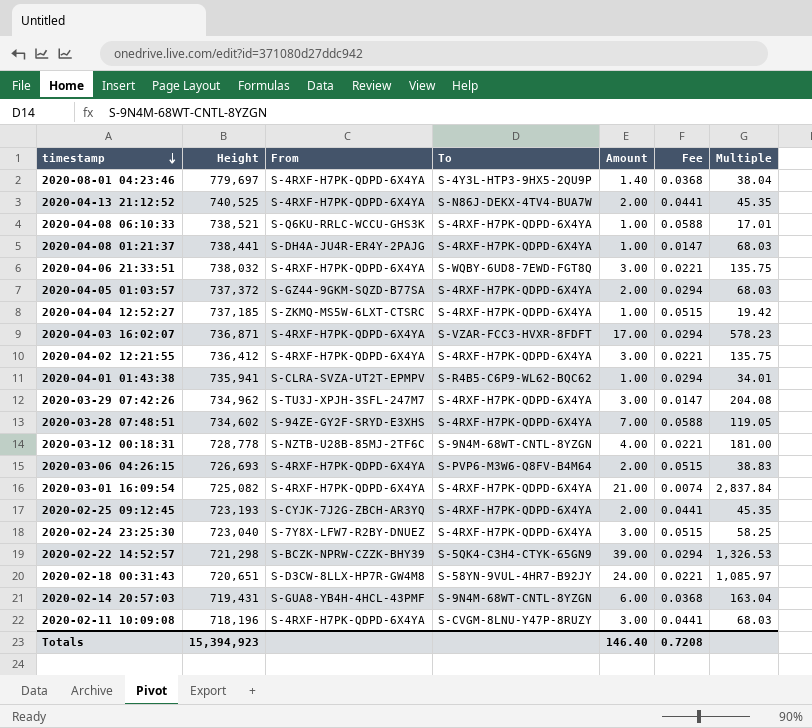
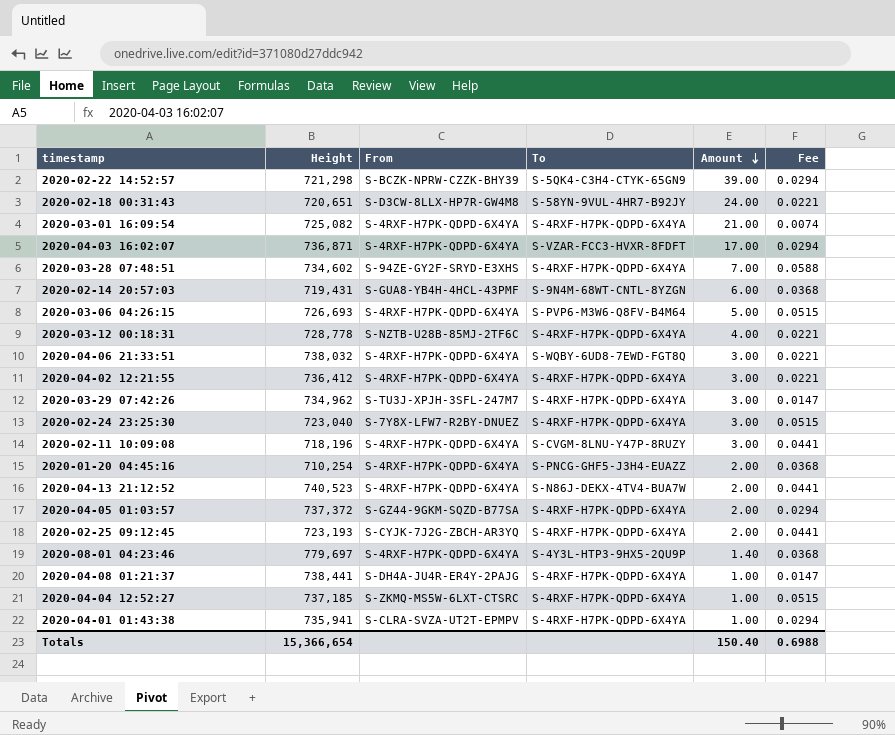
row order: timestamp descending -> Amount descending
column Multiple | formula: [Amount] / [Fee] -> none
row 2020-04-08 06:10:33: 738,521 | S-Q6KU-RRLC-WCCU-GHS3K | S-4RXF-H7PK-QDPD-6X4YA | 1.00 | 0.0588 | 17.01 -> none
2020-03-06 04:26:15 | Amount: 2.00 -> 5.00
2020-03-12 00:18:31 | To: S-9N4M-68WT-CNTL-8YZGN -> S-4RXF-H7PK-QDPD-6X4YA
row 2020-01-20 04:45:16: none -> 710,254 | S-4RXF-H7PK-QDPD-6X4YA | S-PNCG-GHF5-J3H4-EUAZZ | 2.00 | 0.0368
2020-04-13 21:12:52 | Height: 740,525 -> 740,523
2020-04-01 01:43:38 | To: S-R4B5-C6P9-WL62-BQC62 -> S-4RXF-H7PK-QDPD-6X4YA
Totals | Height: 15,394,923 -> 15,366,654
Totals | Amount: 146.40 -> 150.40
Totals | Fee: 0.7208 -> 0.6988

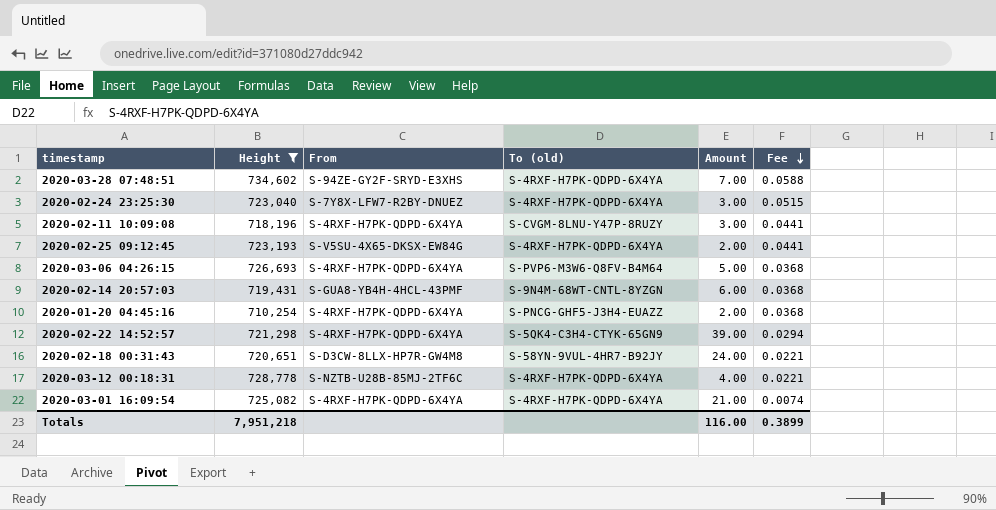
filter: none -> Height <= 734,602
row order: Amount descending -> Fee descending
column name: To -> To (old)
2020-02-25 09:12:45 | From: S-CYJK-7J2G-ZBCH-AR3YQ -> S-V5SU-4X65-DKSX-EW84G
2020-03-06 04:26:15 | Fee: 0.0515 -> 0.0368
2020-02-22 14:52:57 | From: S-BCZK-NPRW-CZZK-BHY39 -> S-4RXF-H7PK-QDPD-6X4YA
Totals | Height: 15,366,654 -> 7,951,218
Totals | Amount: 150.40 -> 116.00
Totals | Fee: 0.6988 -> 0.3899

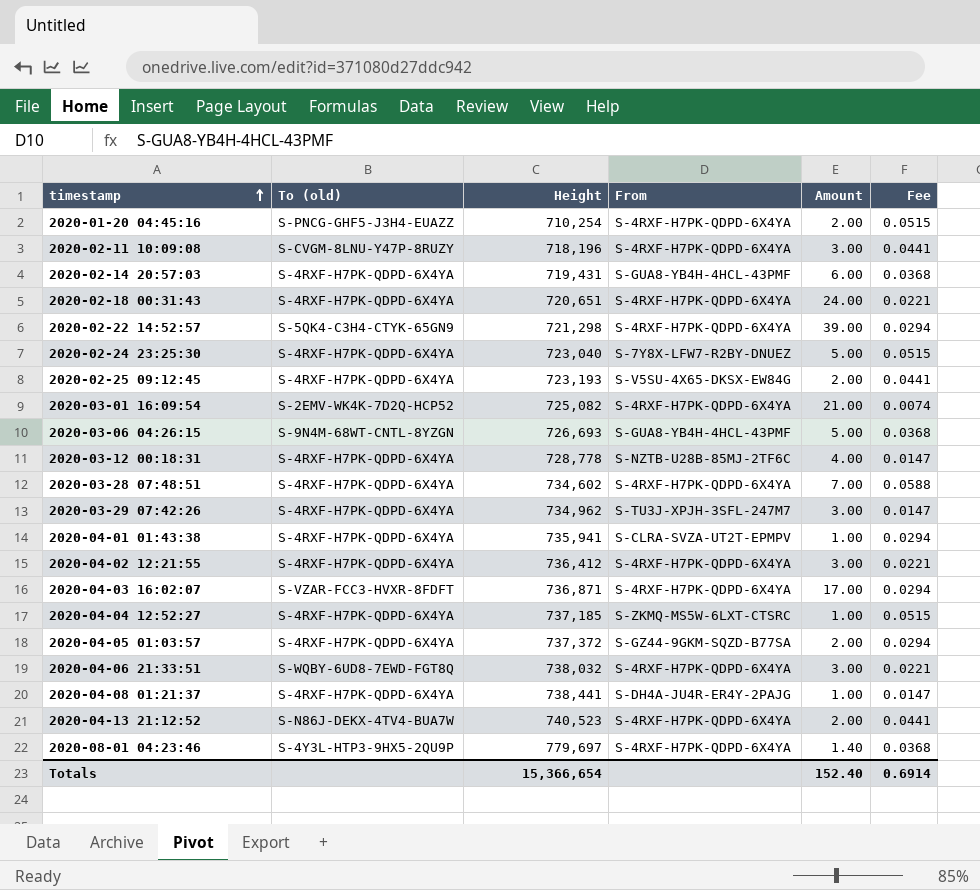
filter: Height <= 734,602 -> none
row order: Fee descending -> timestamp ascending
column To (old) | position: 4 -> 2
2020-01-20 04:45:16 | Fee: 0.0368 -> 0.0515
2020-02-14 20:57:03 | To (old): S-9N4M-68WT-CNTL-8YZGN -> S-4RXF-H7PK-QDPD-6X4YA
2020-02-18 00:31:43 | To (old): S-58YN-9VUL-4HR7-B92JY -> S-4RXF-H7PK-QDPD-6X4YA
2020-02-18 00:31:43 | From: S-D3CW-8LLX-HP7R-GW4M8 -> S-4RXF-H7PK-QDPD-6X4YA
2020-02-24 23:25:30 | Amount: 3.00 -> 5.00
2020-03-01 16:09:54 | To (old): S-4RXF-H7PK-QDPD-6X4YA -> S-2EMV-WK4K-7D2Q-HCP52
2020-03-06 04:26:15 | To (old): S-PVP6-M3W6-Q8FV-B4M64 -> S-9N4M-68WT-CNTL-8YZGN
2020-03-06 04:26:15 | From: S-4RXF-H7PK-QDPD-6X4YA -> S-GUA8-YB4H-4HCL-43PMF
2020-03-12 00:18:31 | Fee: 0.0221 -> 0.0147
2020-03-28 07:48:51 | From: S-94ZE-GY2F-SRYD-E3XHS -> S-4RXF-H7PK-QDPD-6X4YA
Totals | Height: 7,951,218 -> 15,366,654
Totals | Amount: 116.00 -> 152.40
Totals | Fee: 0.3899 -> 0.6914

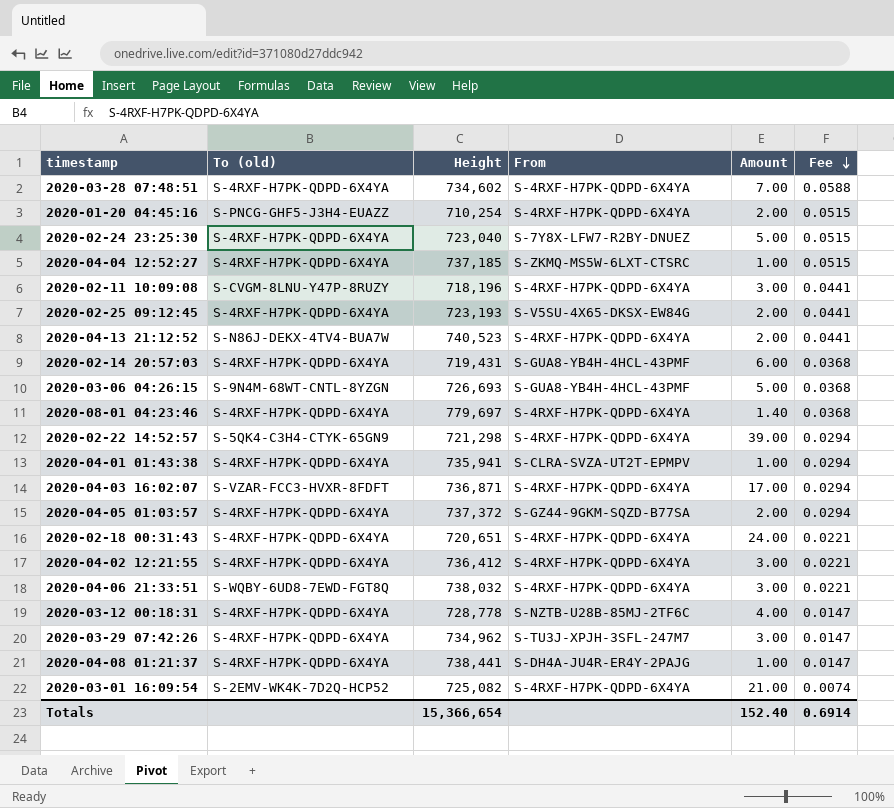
row order: timestamp ascending -> Fee descending
2020-08-01 04:23:46 | To (old): S-4Y3L-HTP3-9HX5-2QU9P -> S-4RXF-H7PK-QDPD-6X4YA

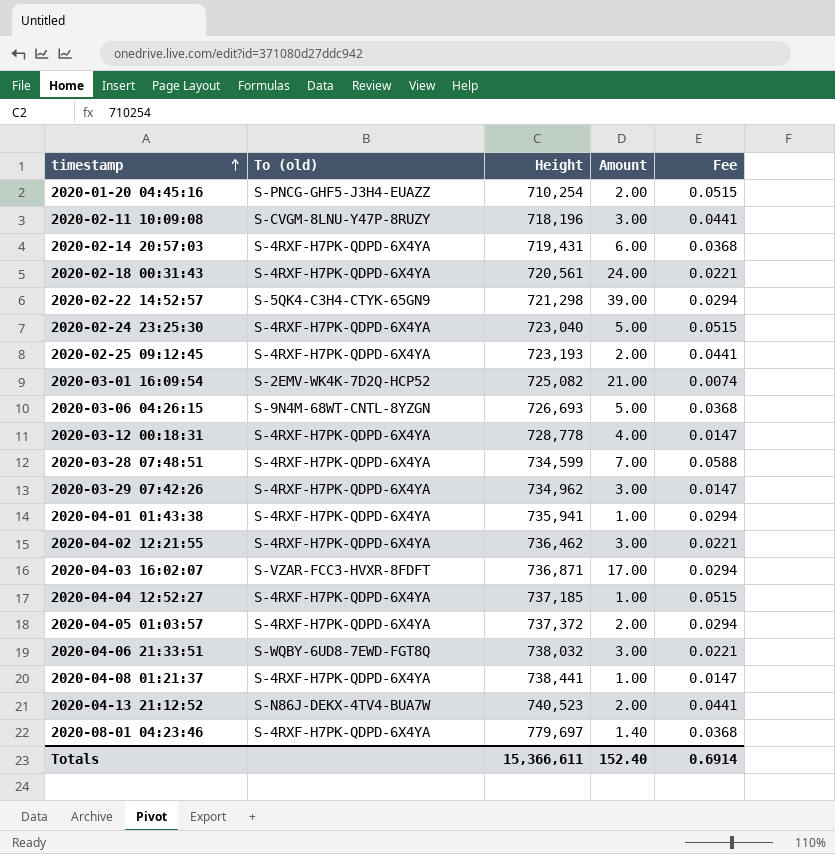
row order: Fee descending -> timestamp ascending
column From | position: 4 -> none
2020-02-18 00:31:43 | Height: 720,651 -> 720,561
2020-03-28 07:48:51 | Height: 734,602 -> 734,599
2020-04-02 12:21:55 | Height: 736,412 -> 736,462
Totals | Height: 15,366,654 -> 15,366,611

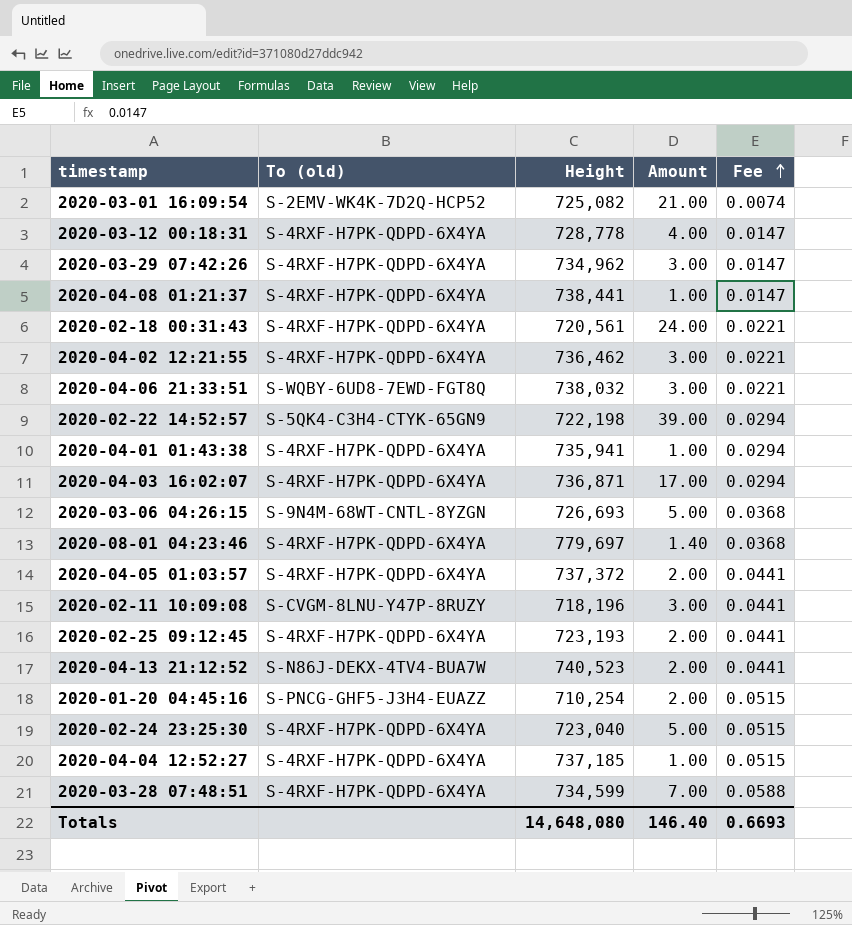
row order: timestamp ascending -> Fee ascending
row 2020-02-14 20:57:03: S-4RXF-H7PK-QDPD-6X4YA | 719,431 | 6.00 | 0.0368 -> none
2020-02-22 14:52:57 | Height: 721,298 -> 722,198
2020-04-03 16:02:07 | To (old): S-VZAR-FCC3-HVXR-8FDFT -> S-4RXF-H7PK-QDPD-6X4YA
2020-04-05 01:03:57 | Fee: 0.0294 -> 0.0441
Totals | Height: 15,366,611 -> 14,648,080
Totals | Amount: 152.40 -> 146.40
Totals | Fee: 0.6914 -> 0.6693

